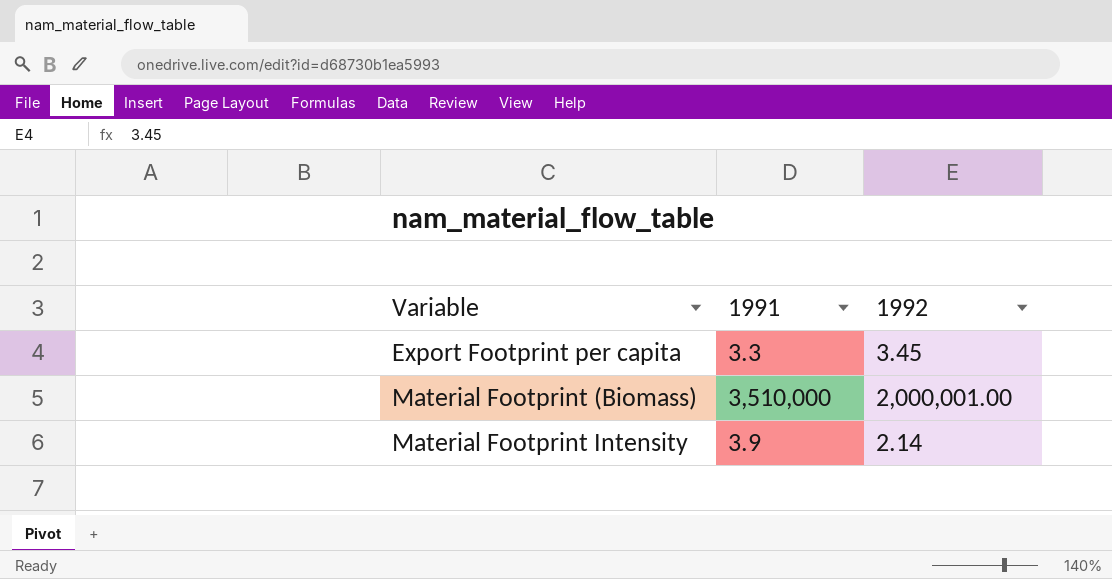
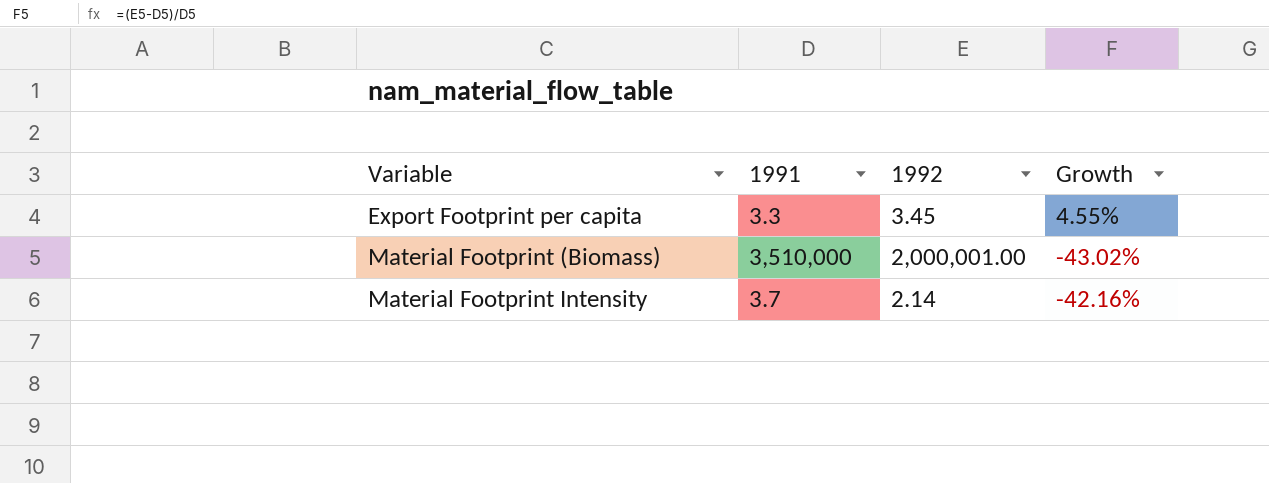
column Growth | formula: none -> ([1992] - [1991]) / [1991]
Material Footprint Intensity | 1991: 3.9 -> 3.7

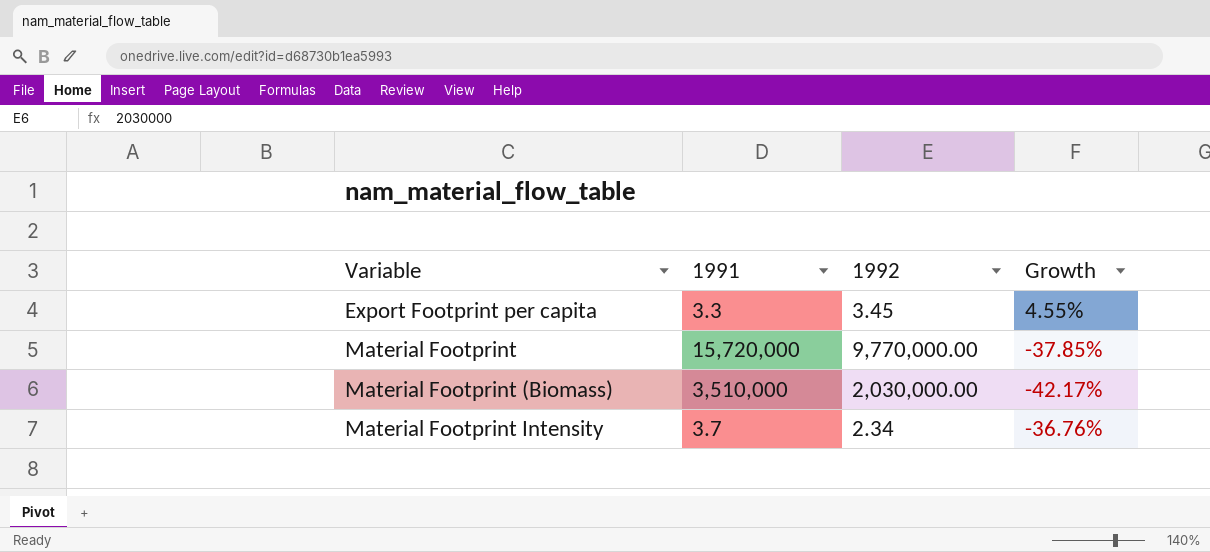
row Material Footprint: none -> 15,720,000 | 9,770,000.00 | -37.85%
Material Footprint (Biomass) | 1992: 2,000,001.00 -> 2,030,000.00
Material Footprint (Biomass) | Growth: -43.02% -> -42.17%
Material Footprint Intensity | 1992: 2.14 -> 2.34
Material Footprint Intensity | Growth: -42.16% -> -36.76%

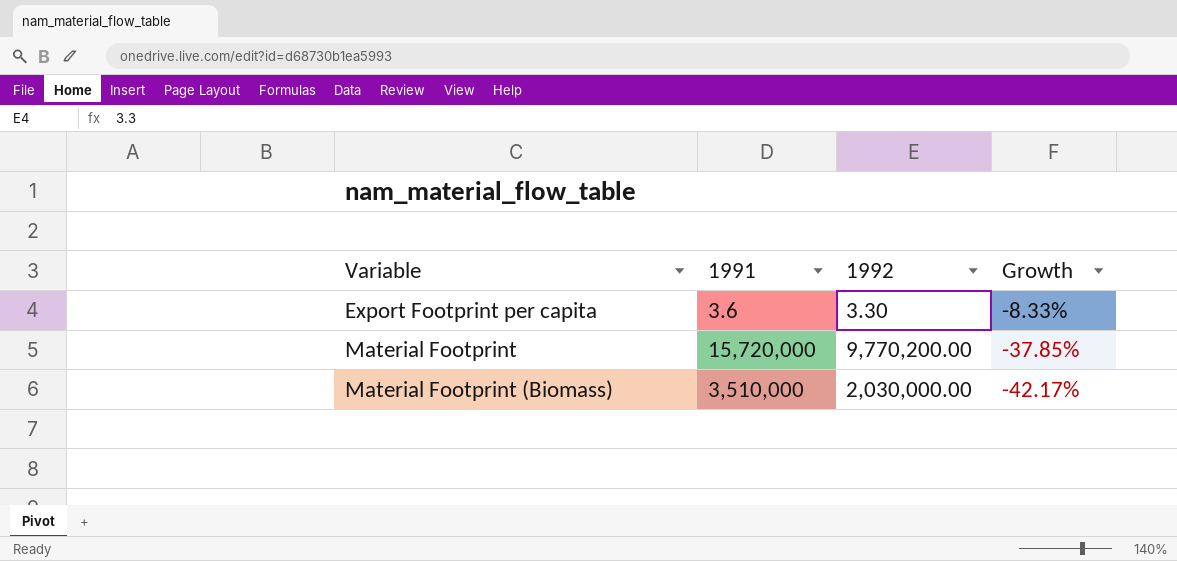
row Material Footprint Intensity: 3.7 | 2.34 | -36.76% -> none
Export Footprint per capita | 1991: 3.3 -> 3.6
Export Footprint per capita | 1992: 3.45 -> 3.30
Export Footprint per capita | Growth: 4.55% -> -8.33%
Material Footprint | 1992: 9,770,000.00 -> 9,770,200.00

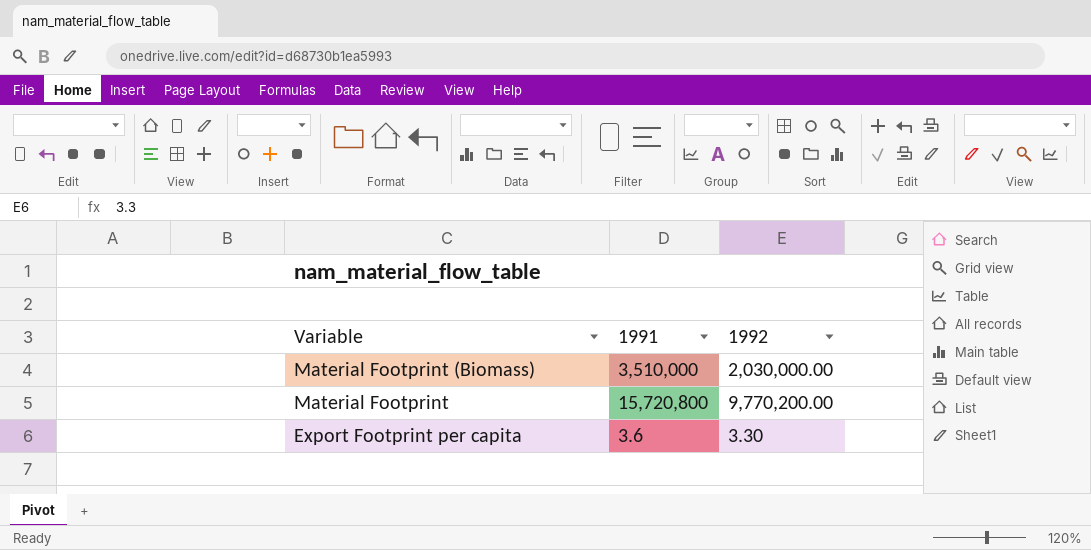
row order: Variable ascending -> Variable descending
column Growth | formula: ([1992] - [1991]) / [1991] -> none
Material Footprint | 1991: 15,720,000 -> 15,720,800

